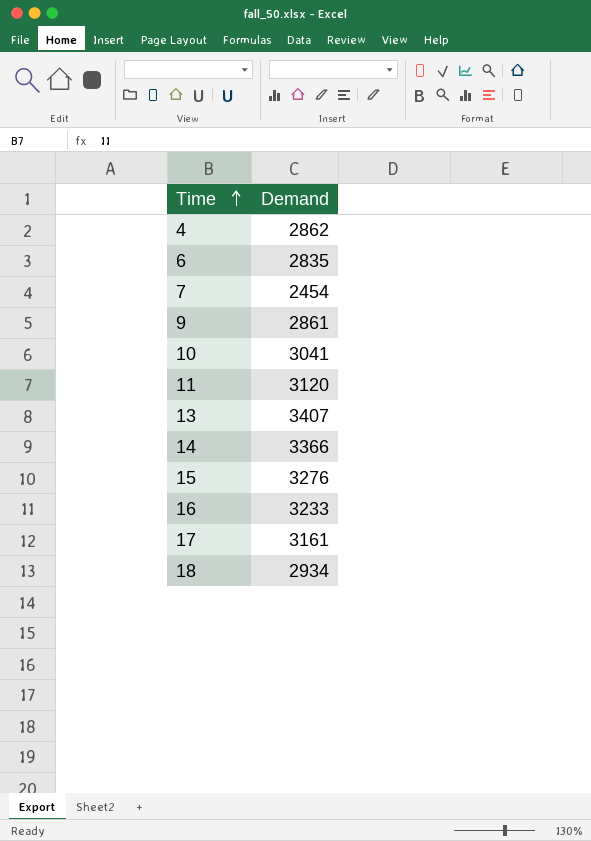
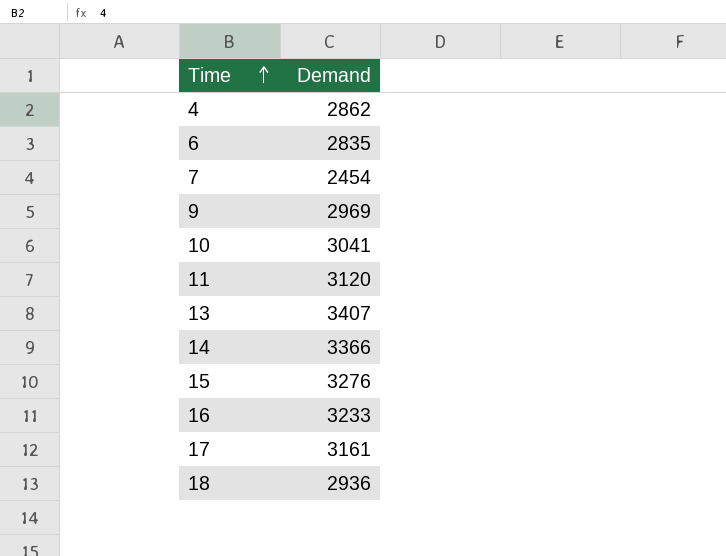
9 | Demand: 2861 -> 2969
18 | Demand: 2934 -> 2936

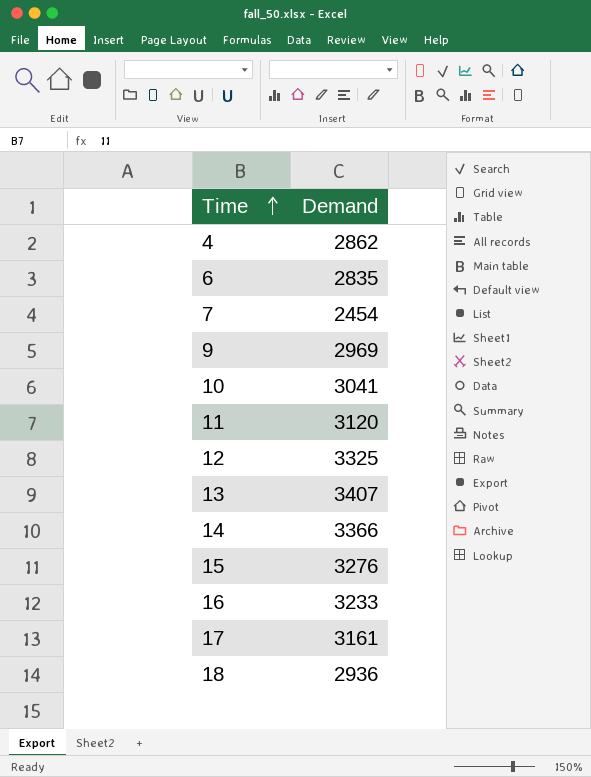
row 12: none -> 3325

